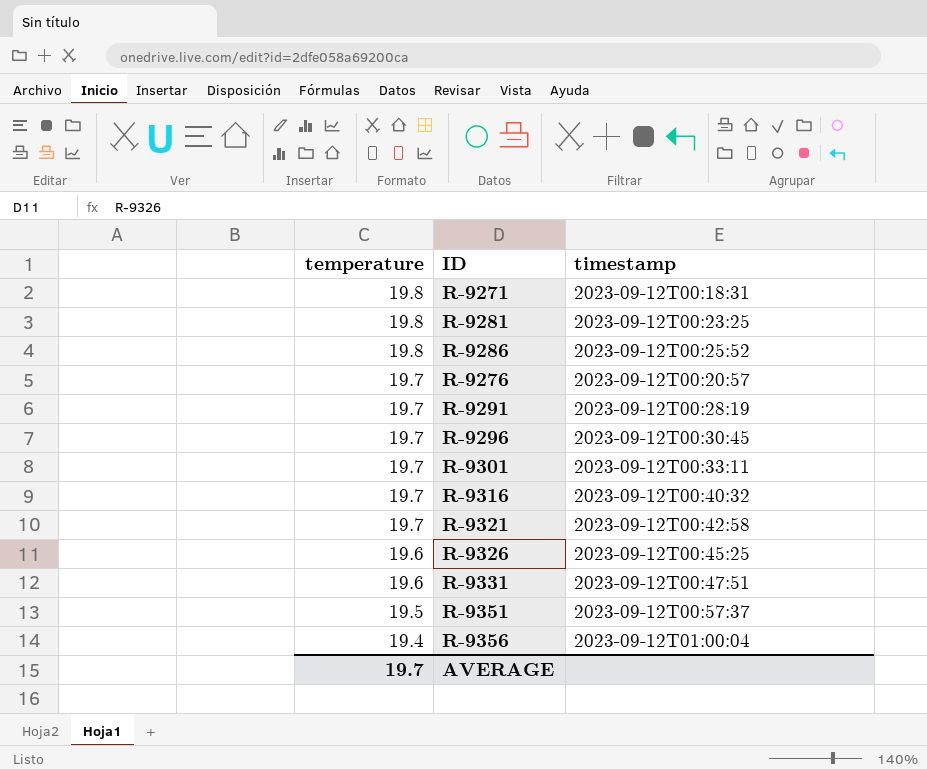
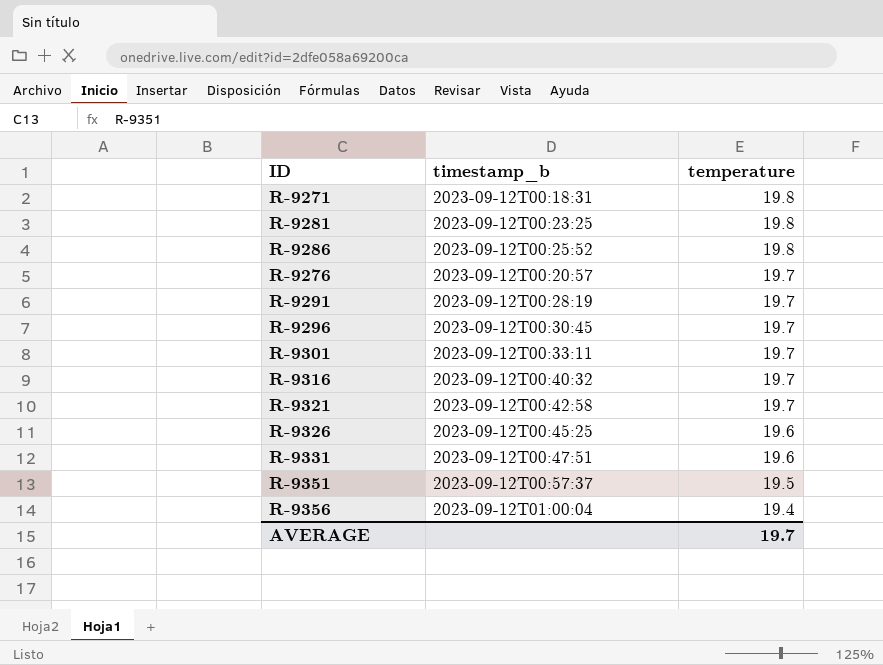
column name: timestamp -> timestamp_b
column temperature | position: 1 -> 3

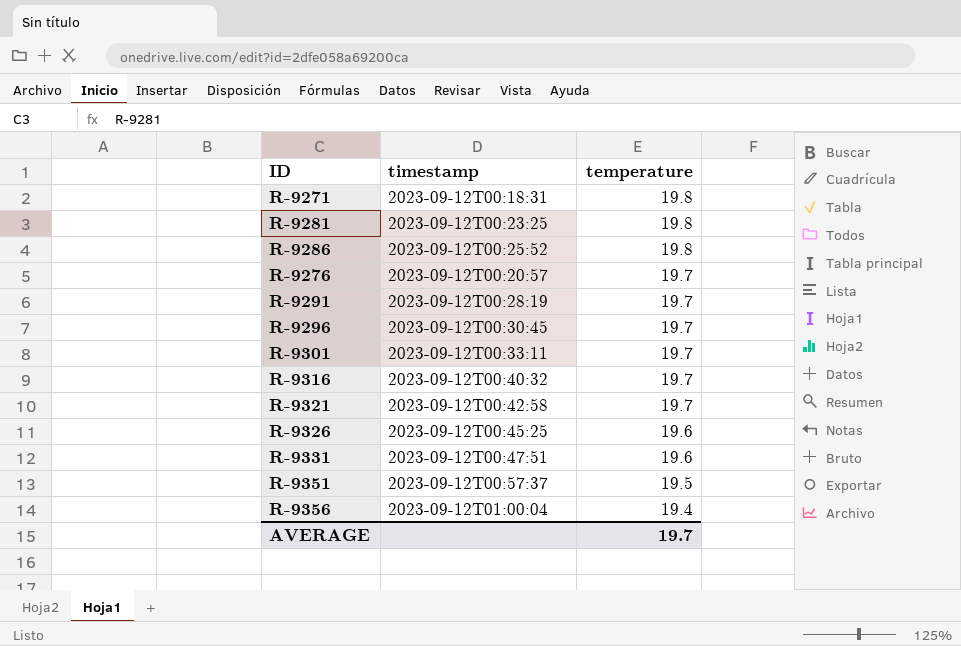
column name: timestamp_b -> timestamp

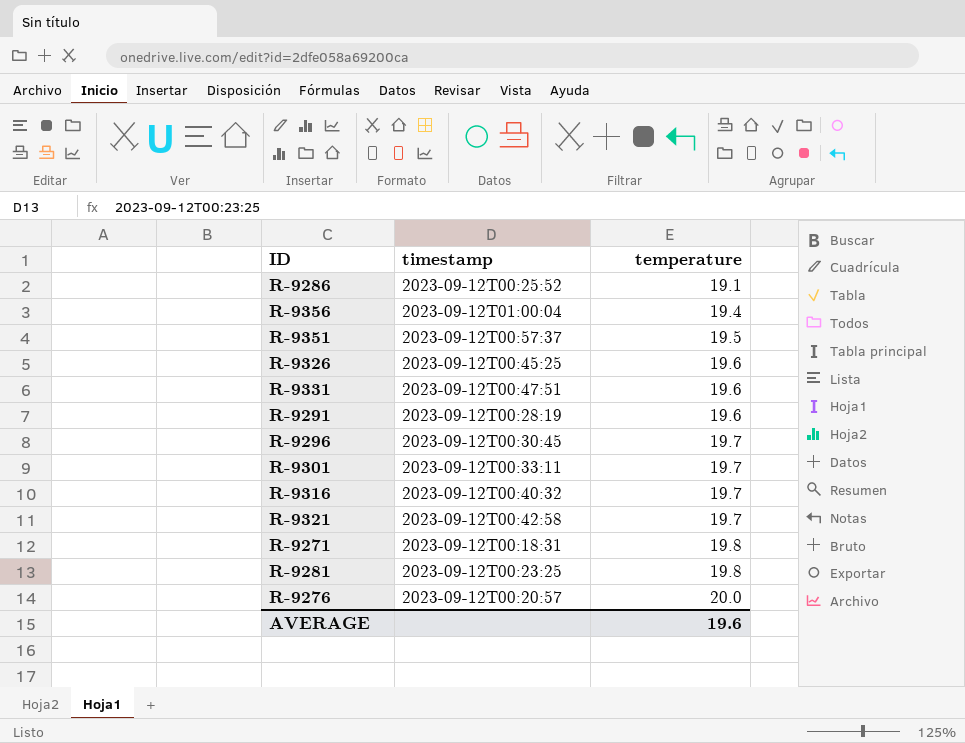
row order: temperature descending -> temperature ascending
R-9286 | temperature: 19.8 -> 19.1
R-9291 | temperature: 19.7 -> 19.6
R-9276 | temperature: 19.7 -> 20.0
AVERAGE | temperature: 19.7 -> 19.6

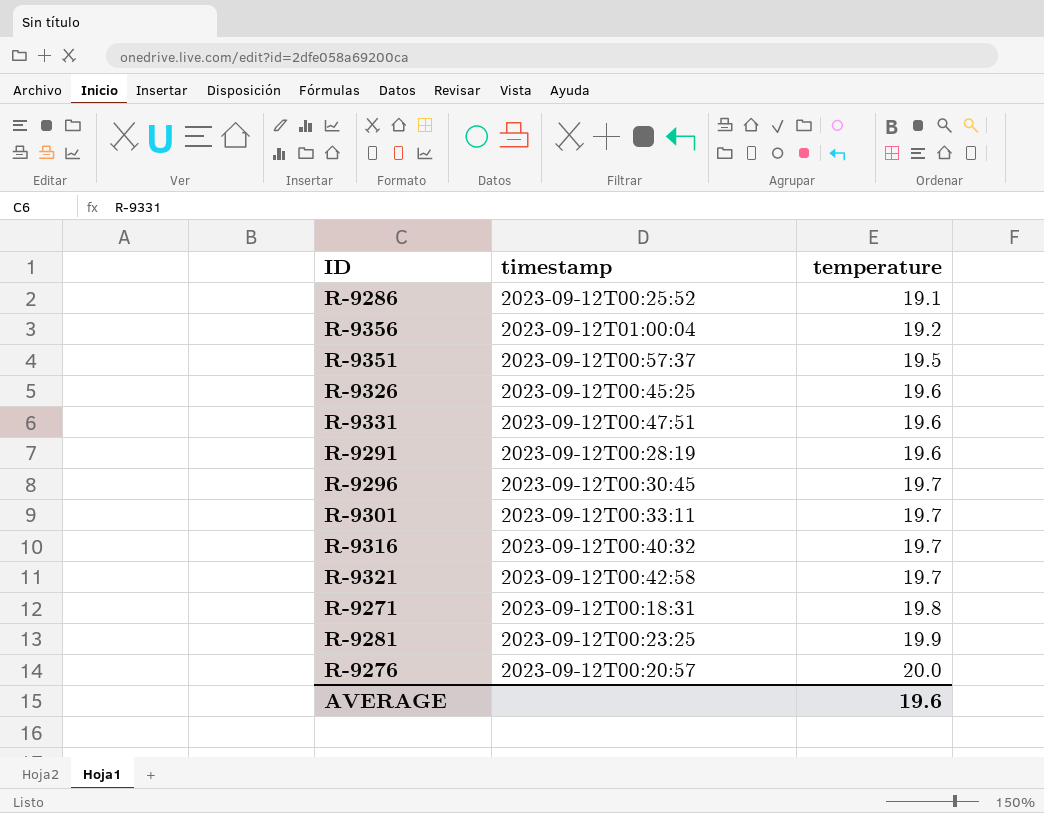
R-9356 | temperature: 19.4 -> 19.2
R-9281 | temperature: 19.8 -> 19.9

